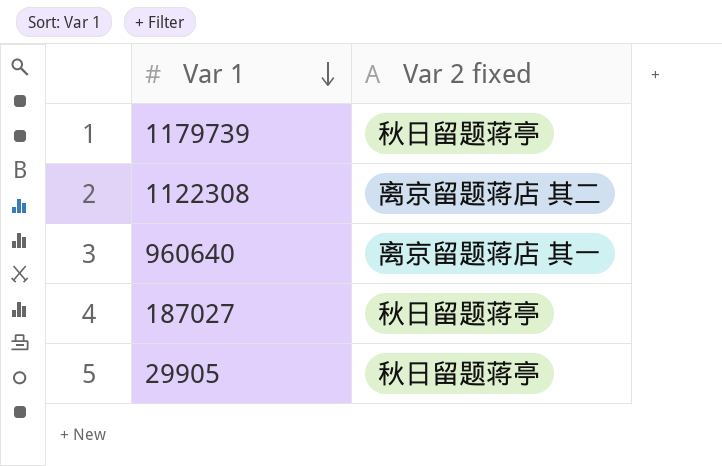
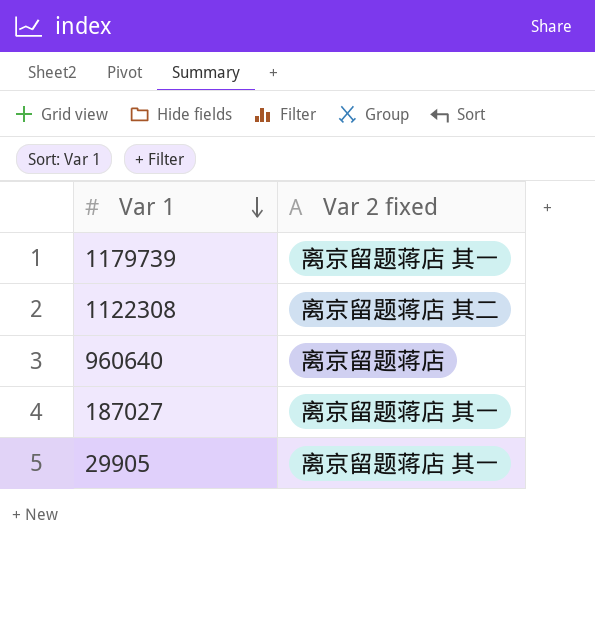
1179739 | Var 2 fixed: 秋日留题蒋亭 -> 离京留题蒋店 其一
960640 | Var 2 fixed: 离京留题蒋店 其一 -> 离京留题蒋店
187027 | Var 2 fixed: 秋日留题蒋亭 -> 离京留题蒋店 其一
29905 | Var 2 fixed: 秋日留题蒋亭 -> 离京留题蒋店 其一

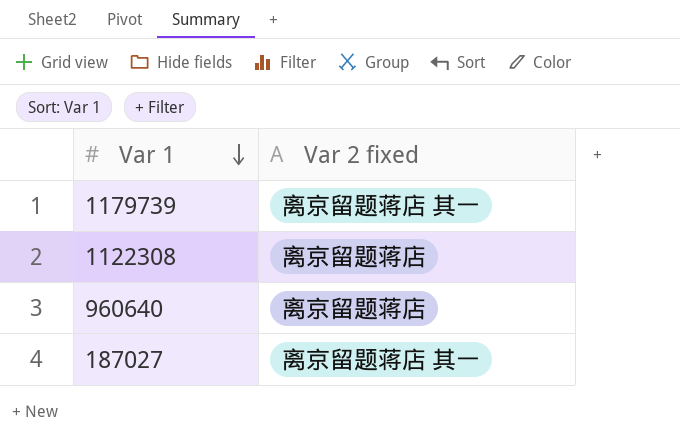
row 29905: 离京留题蒋店 其一 -> none
1122308 | Var 2 fixed: 离京留题蒋店 其二 -> 离京留题蒋店

